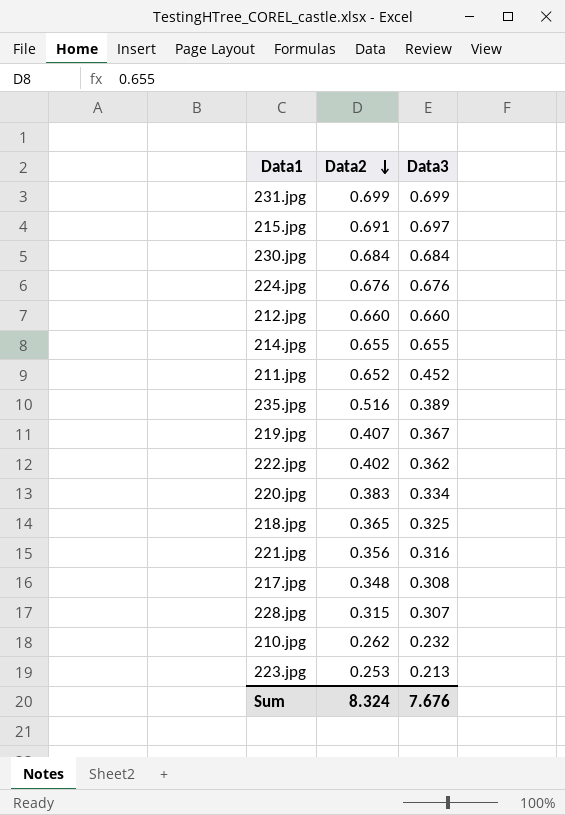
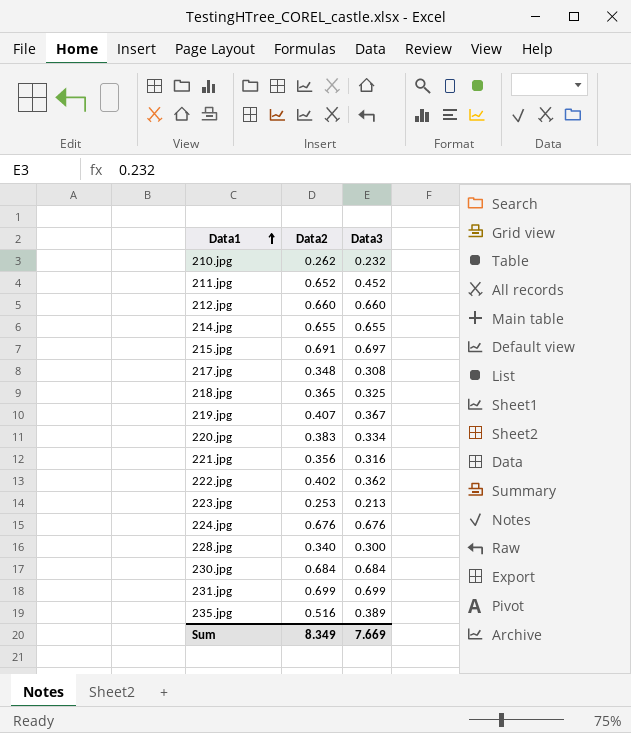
row order: Data2 descending -> Data1 ascending
228.jpg | Data2: 0.315 -> 0.340
228.jpg | Data3: 0.307 -> 0.300
Sum | Data2: 8.324 -> 8.349
Sum | Data3: 7.676 -> 7.669

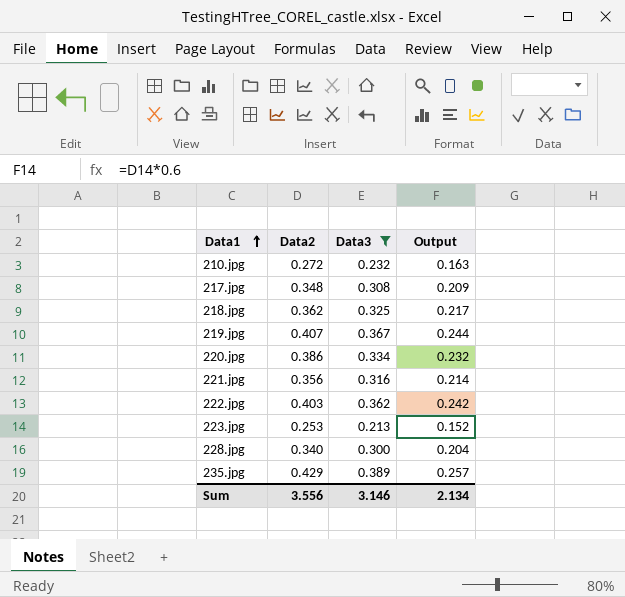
filter: none -> Data3 <= 0.389
column Output | formula: none -> [Data2] * 0.6
210.jpg | Data2: 0.262 -> 0.272
218.jpg | Data2: 0.365 -> 0.362
220.jpg | Data2: 0.383 -> 0.386
222.jpg | Data2: 0.402 -> 0.403
235.jpg | Data2: 0.516 -> 0.429
Sum | Data2: 8.349 -> 3.556
Sum | Data3: 7.669 -> 3.146

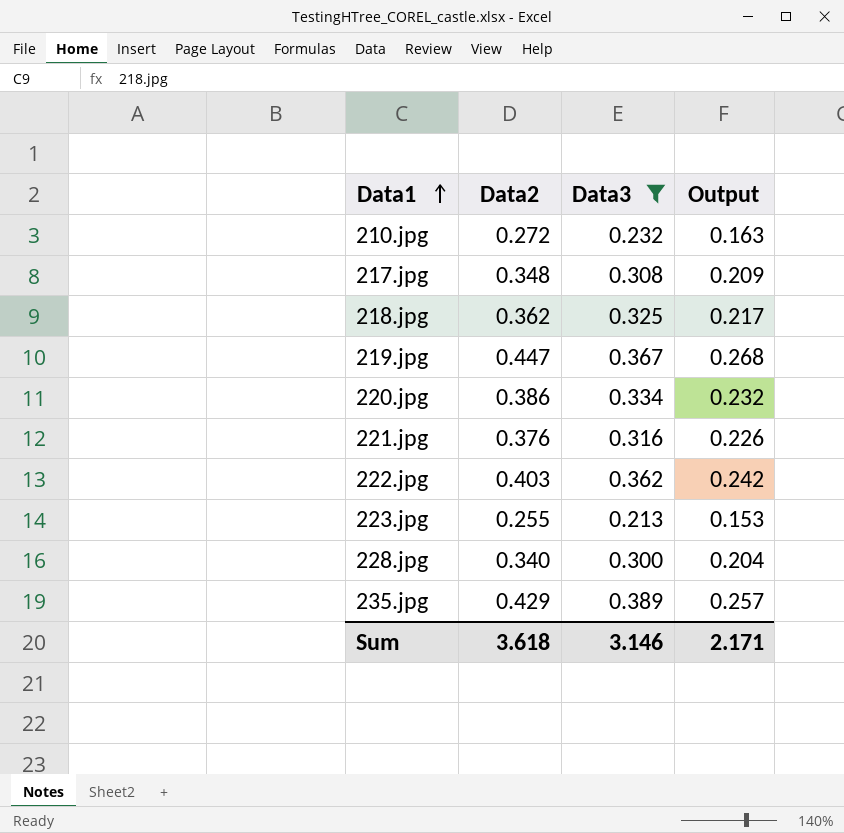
219.jpg | Data2: 0.407 -> 0.447
219.jpg | Output: 0.244 -> 0.268
221.jpg | Data2: 0.356 -> 0.376
221.jpg | Output: 0.214 -> 0.226
223.jpg | Data2: 0.253 -> 0.255
223.jpg | Output: 0.152 -> 0.153
Sum | Data2: 3.556 -> 3.618
Sum | Output: 2.134 -> 2.171

